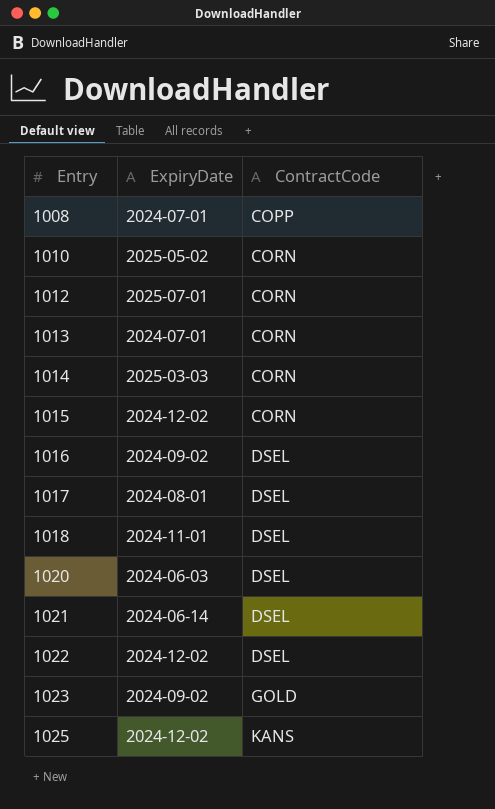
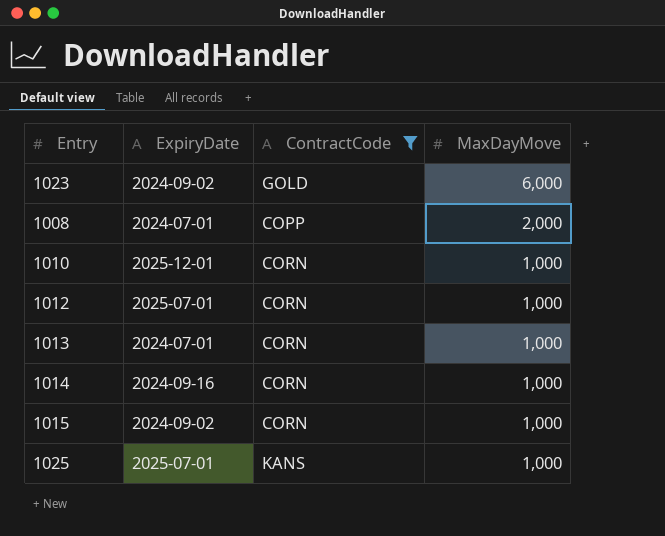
filter: none -> ContractCode != DSEL
row order: Entry ascending -> MaxDayMove descending
column MaxDayMove | position: none -> 4
1010 | ExpiryDate: 2025-05-02 -> 2025-12-01
1014 | ExpiryDate: 2025-03-03 -> 2024-09-16
1015 | ExpiryDate: 2024-12-02 -> 2024-09-02
1025 | ExpiryDate: 2024-12-02 -> 2025-07-01

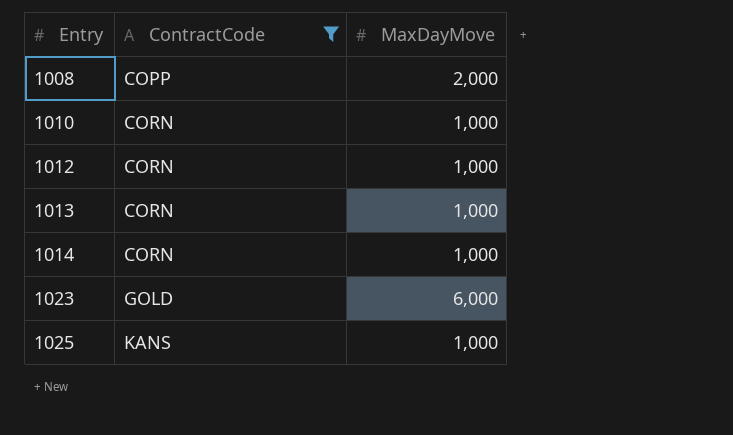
row order: MaxDayMove descending -> Entry ascending
column ExpiryDate | position: 2 -> none
row 1015: 2024-09-02 | CORN | 1,000 -> none

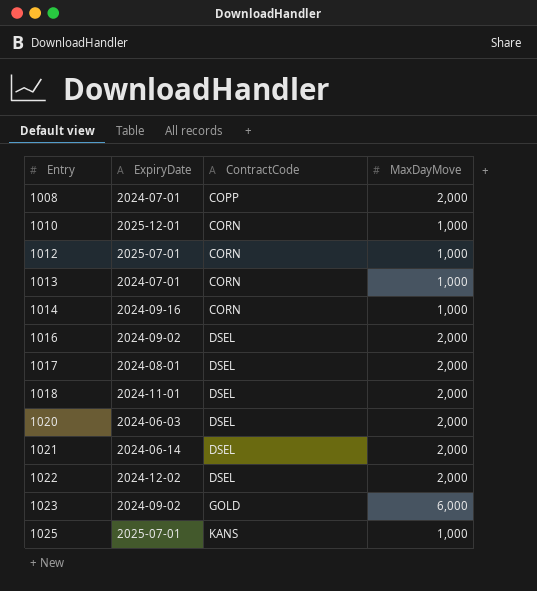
filter: ContractCode != DSEL -> none
column ExpiryDate | position: none -> 2

